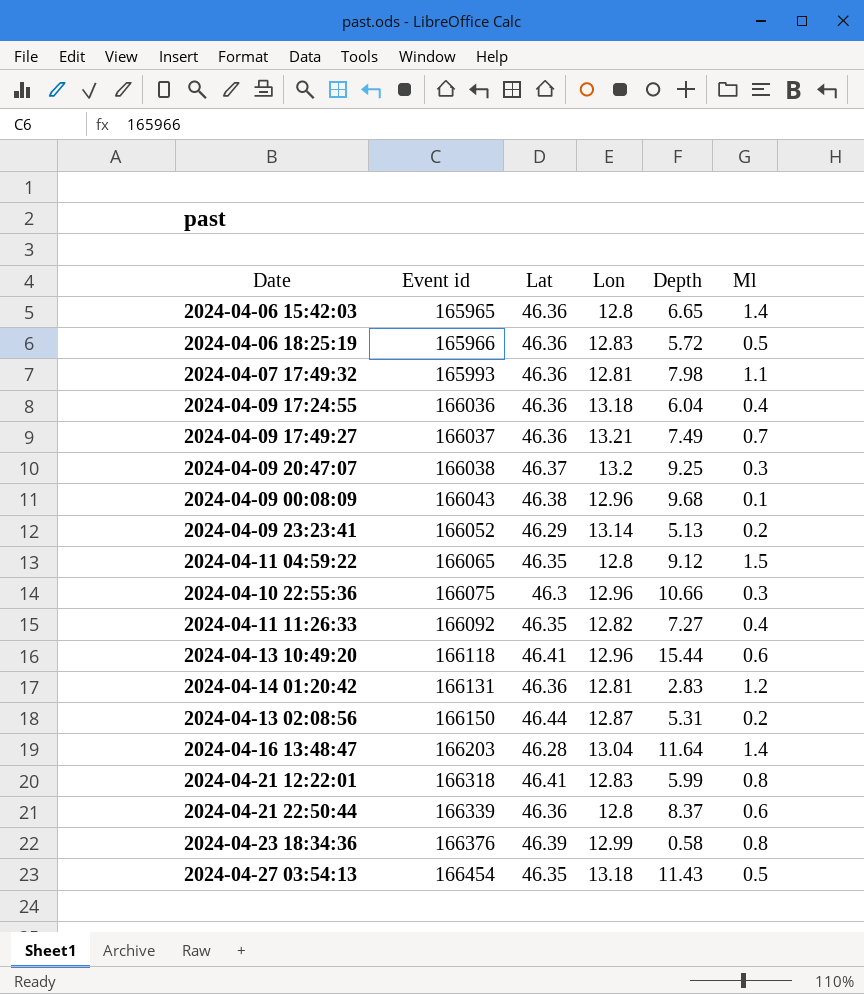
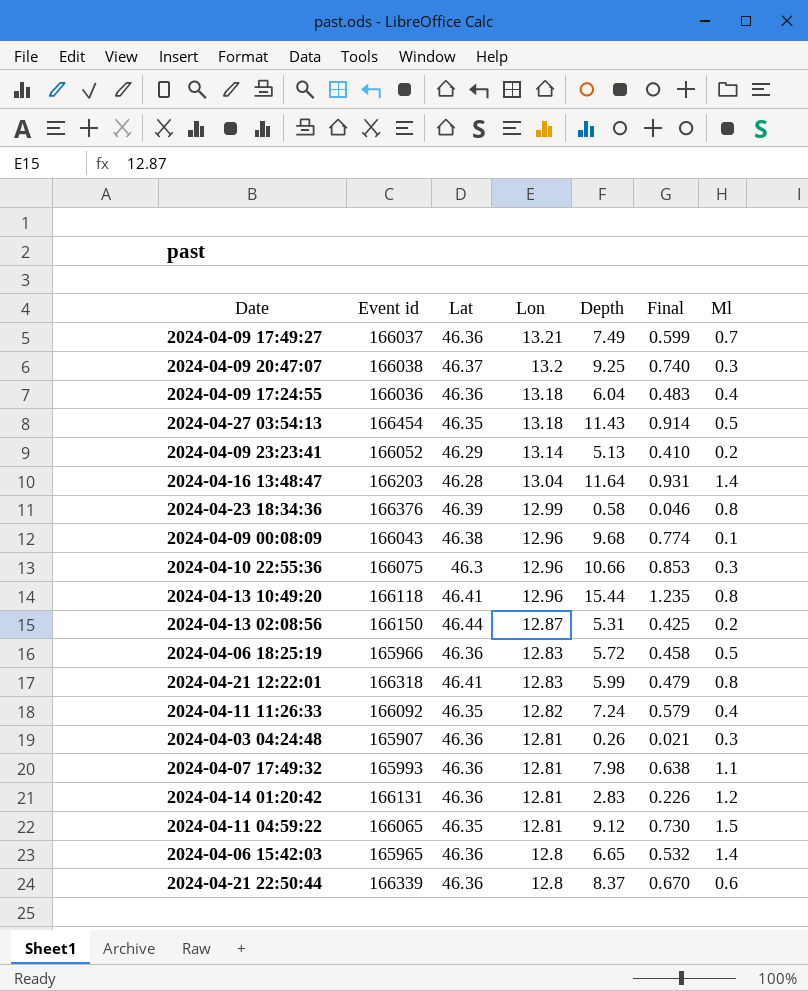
row order: Event id ascending -> Lon descending
column Final | formula: none -> [Depth] * 0.08
2024-04-13 10:49:20 | Ml: 0.6 -> 0.8
2024-04-11 11:26:33 | Depth: 7.27 -> 7.24
row 2024-04-03 04:24:48: none -> 165907 | 46.36 | 12.81 | 0.26 | 0.021 | 0.3
2024-04-11 04:59:22 | Lon: 12.8 -> 12.81

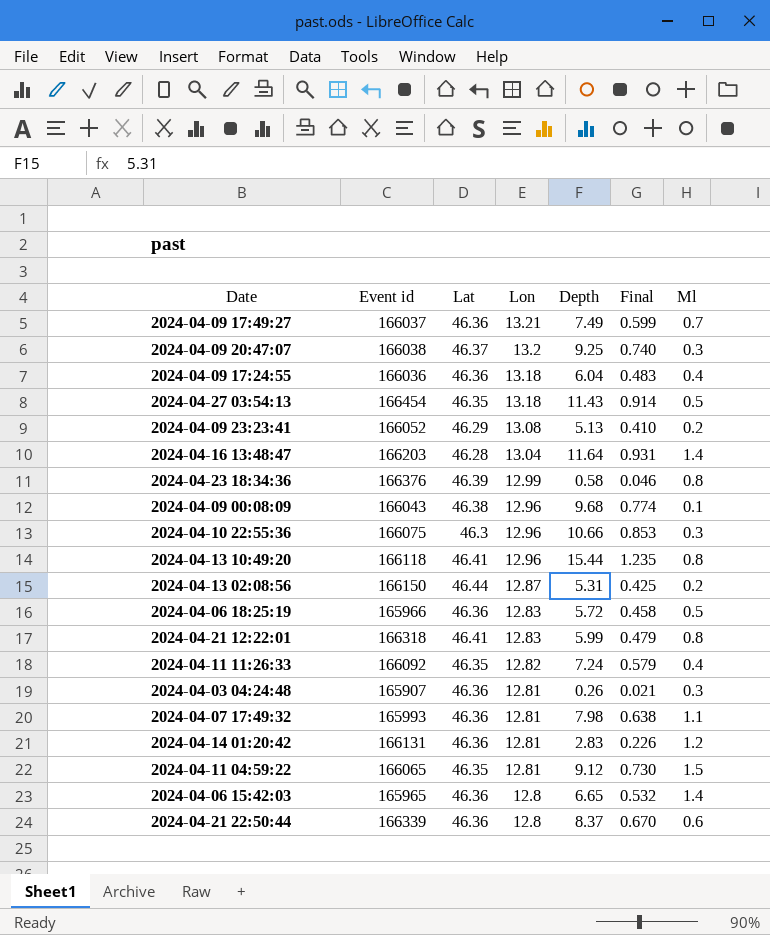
2024-04-09 23:23:41 | Lon: 13.14 -> 13.08

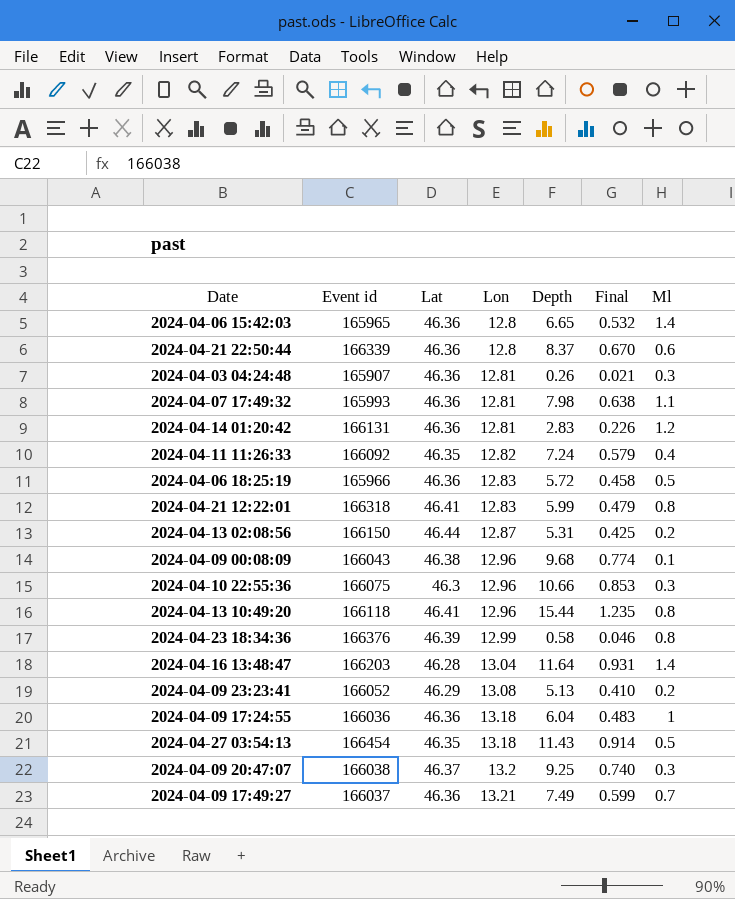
row order: Lon descending -> Lon ascending
row 2024-04-11 04:59:22: 166065 | 46.35 | 12.81 | 9.12 | 0.730 | 1.5 -> none
2024-04-09 17:24:55 | Ml: 0.4 -> 1

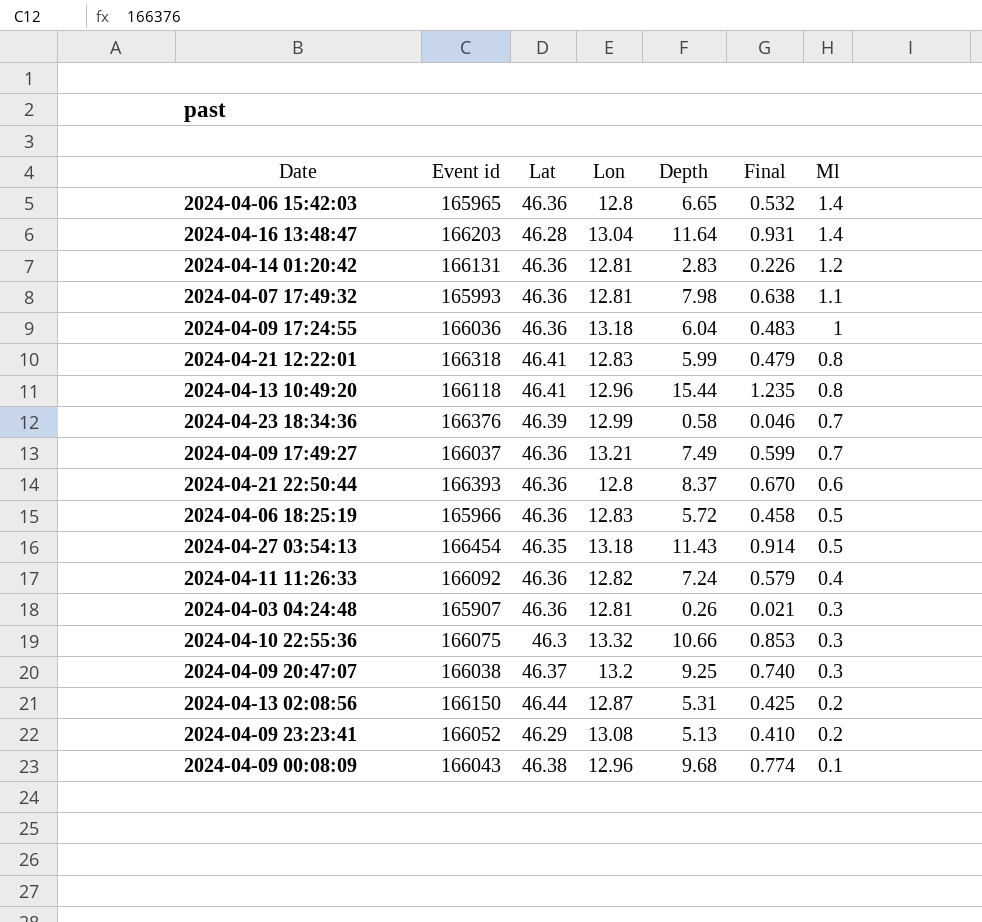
row order: Lon ascending -> Ml descending
2024-04-23 18:34:36 | Ml: 0.8 -> 0.7
2024-04-21 22:50:44 | Event id: 166339 -> 166393
2024-04-11 11:26:33 | Lat: 46.35 -> 46.36
2024-04-10 22:55:36 | Lon: 12.96 -> 13.32

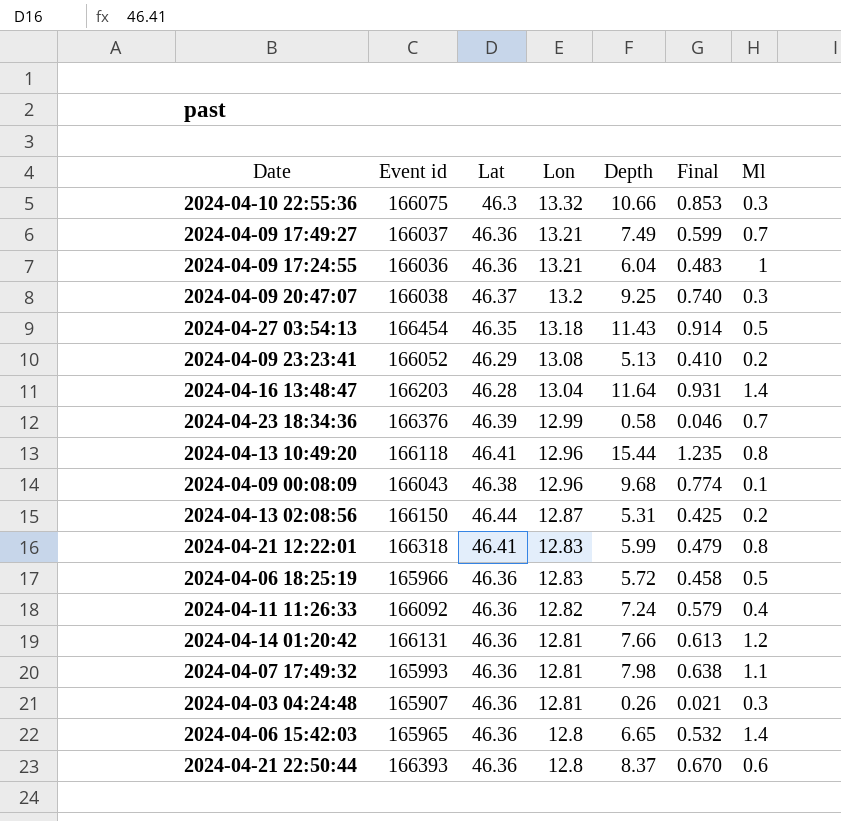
row order: Ml descending -> Lon descending
2024-04-09 17:24:55 | Lon: 13.18 -> 13.21
2024-04-14 01:20:42 | Depth: 2.83 -> 7.66
2024-04-14 01:20:42 | Final: 0.226 -> 0.613

